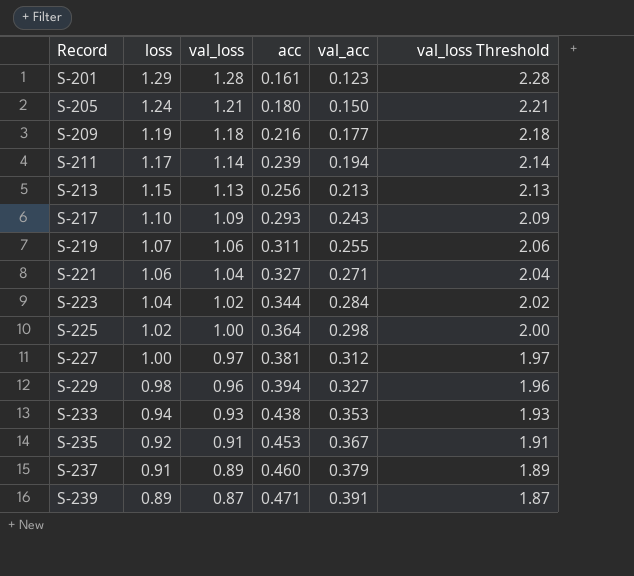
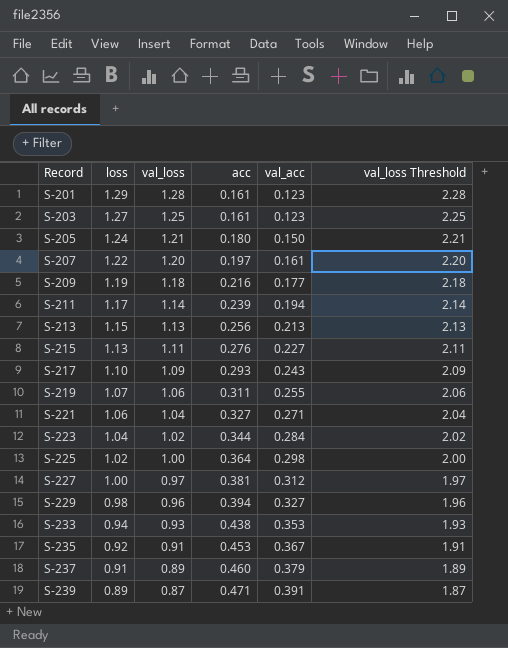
row S-203: none -> 1.27 | 1.25 | 0.161 | 0.123 | 2.25
row S-207: none -> 1.22 | 1.20 | 0.197 | 0.161 | 2.20
row S-215: none -> 1.13 | 1.11 | 0.276 | 0.227 | 2.11

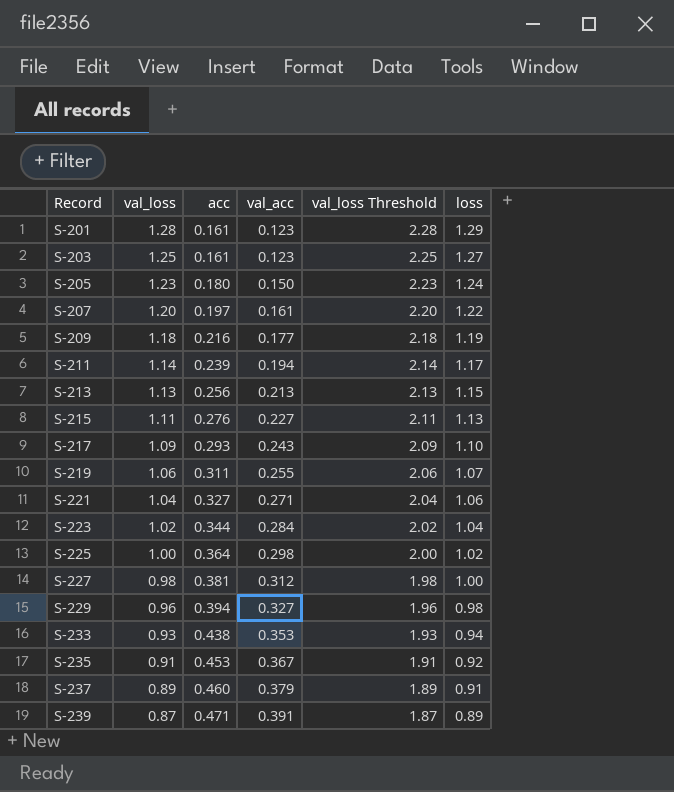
column loss | position: 2 -> 6
S-205 | val_loss: 1.21 -> 1.23
S-205 | val_loss Threshold: 2.21 -> 2.23
S-227 | val_loss: 0.97 -> 0.98
S-227 | val_loss Threshold: 1.97 -> 1.98

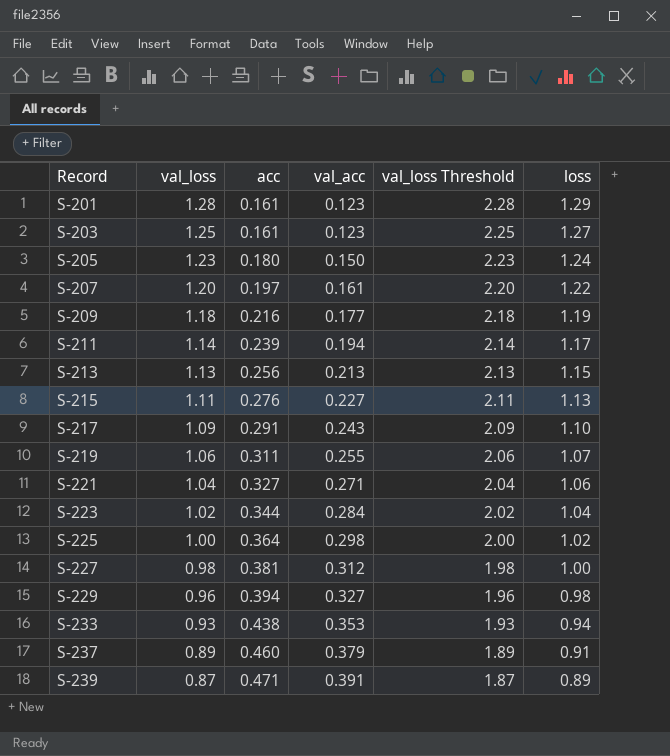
row S-235: 0.91 | 0.453 | 0.367 | 1.91 | 0.92 -> none
S-217 | acc: 0.293 -> 0.291

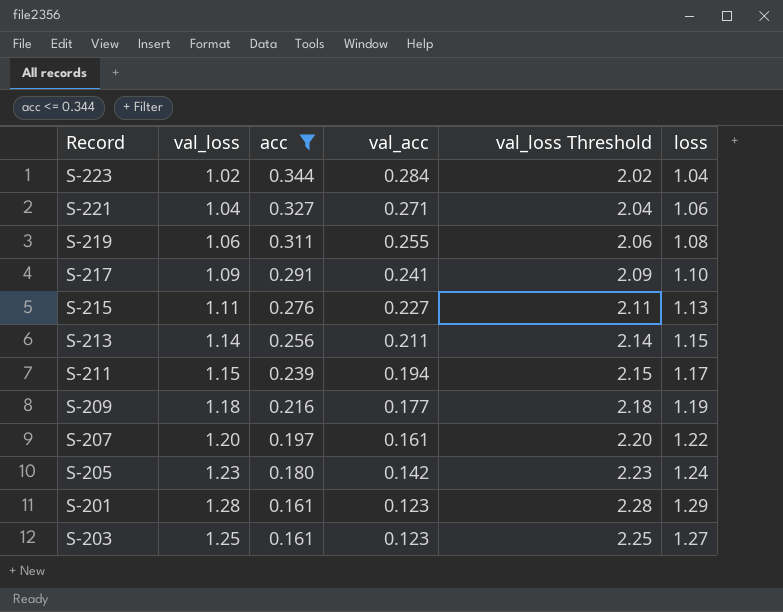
filter: none -> acc <= 0.344
row order: Record ascending -> acc descending
S-219 | loss: 1.07 -> 1.08
S-217 | val_acc: 0.243 -> 0.241
S-213 | val_loss: 1.13 -> 1.14
S-213 | val_acc: 0.213 -> 0.211
S-213 | val_loss Threshold: 2.13 -> 2.14
S-211 | val_loss: 1.14 -> 1.15
S-211 | val_loss Threshold: 2.14 -> 2.15
S-205 | val_acc: 0.150 -> 0.142

